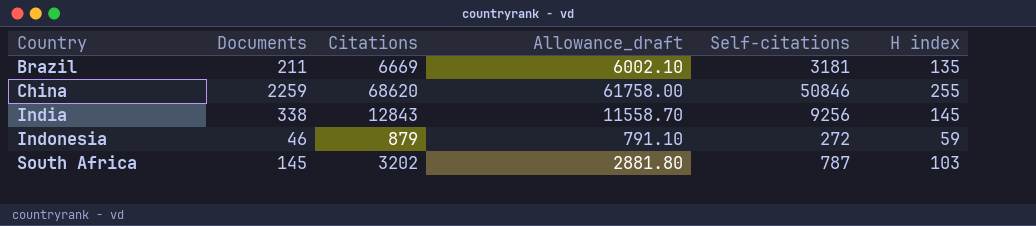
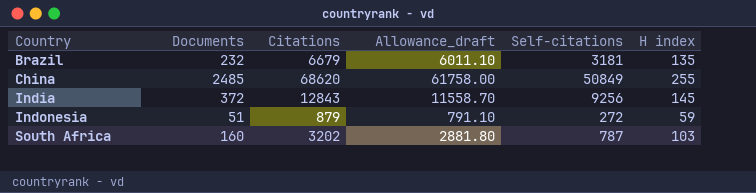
Brazil | Documents: 211 -> 232
Brazil | Citations: 6669 -> 6679
Brazil | Allowance_draft: 6002.10 -> 6011.10
China | Documents: 2259 -> 2485
China | Self-citations: 50846 -> 50849
India | Documents: 338 -> 372
Indonesia | Documents: 46 -> 51
South Africa | Documents: 145 -> 160

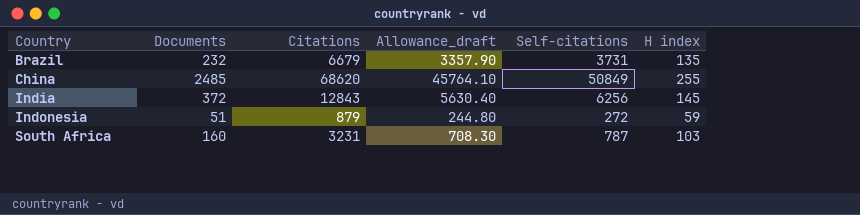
column Allowance_draft | formula: [Citations] * 0.9 -> [Self-citations] * 0.9
Brazil | Self-citations: 3181 -> 3731
India | Self-citations: 9256 -> 6256
South Africa | Citations: 3202 -> 3231

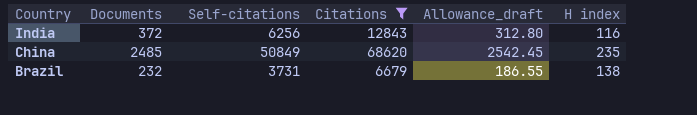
filter: none -> Citations >= 6679
row order: Country ascending -> Country descending
column Self-citations | position: 5 -> 3
column Allowance_draft | formula: [Self-citations] * 0.9 -> [Self-citations] * 0.05
India | H index: 145 -> 116
China | H index: 255 -> 235
Brazil | H index: 135 -> 138

